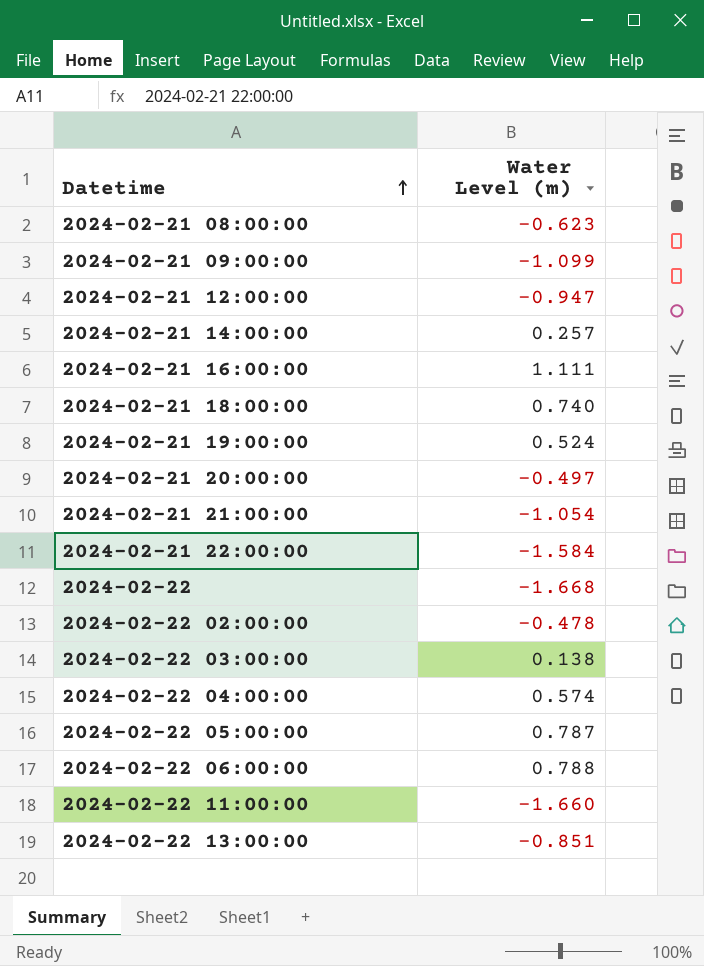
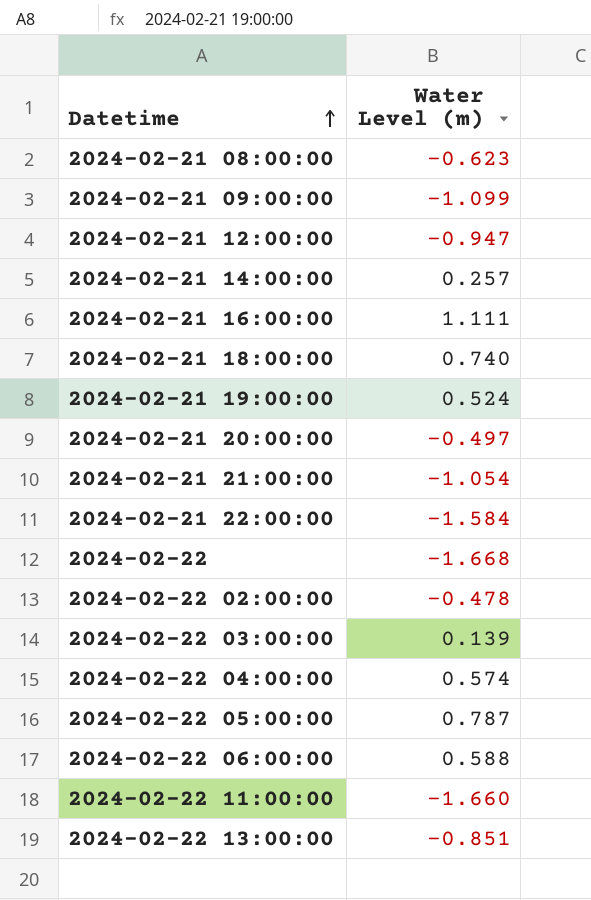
2024-02-22 03:00:00 | Water Level (m): 0.138 -> 0.139
2024-02-22 06:00:00 | Water Level (m): 0.788 -> 0.588

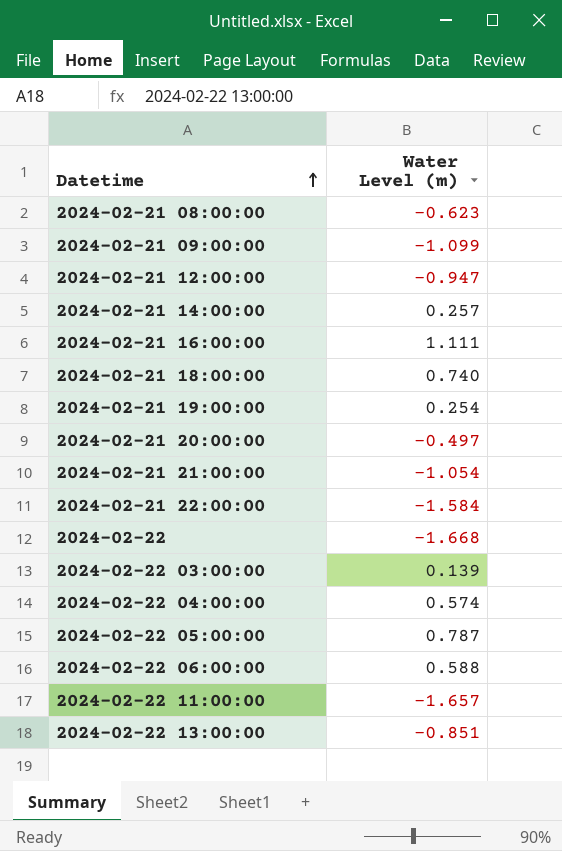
row 2024-02-22 02:00:00: -0.478 -> none
2024-02-21 19:00:00 | Water Level (m): 0.524 -> 0.254
2024-02-22 11:00:00 | Water Level (m): -1.660 -> -1.657

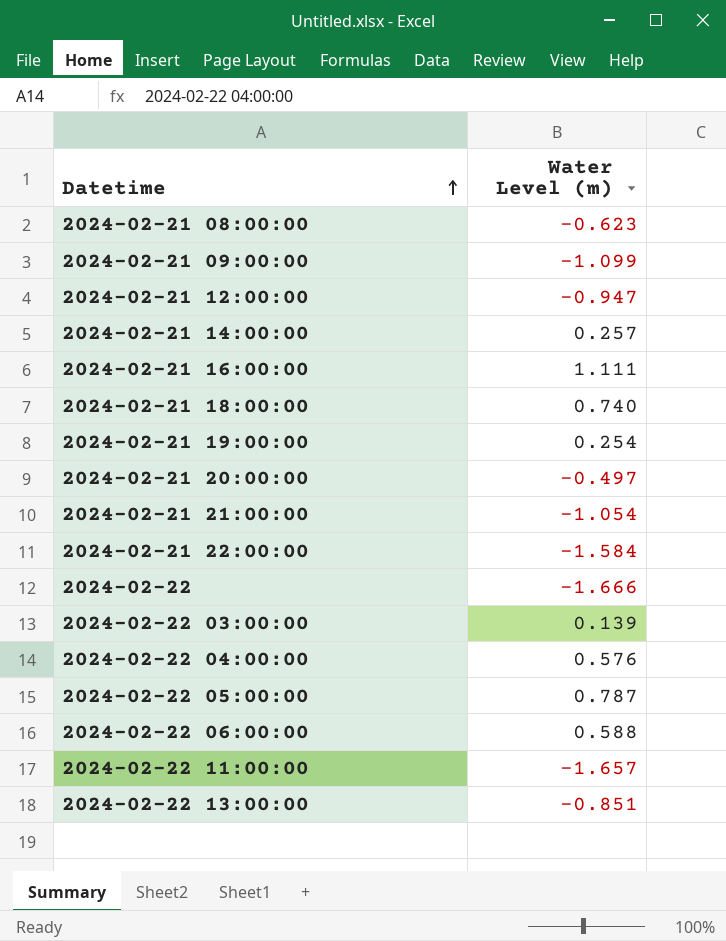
2024-02-22 | Water Level (m): -1.668 -> -1.666
2024-02-22 04:00:00 | Water Level (m): 0.574 -> 0.576

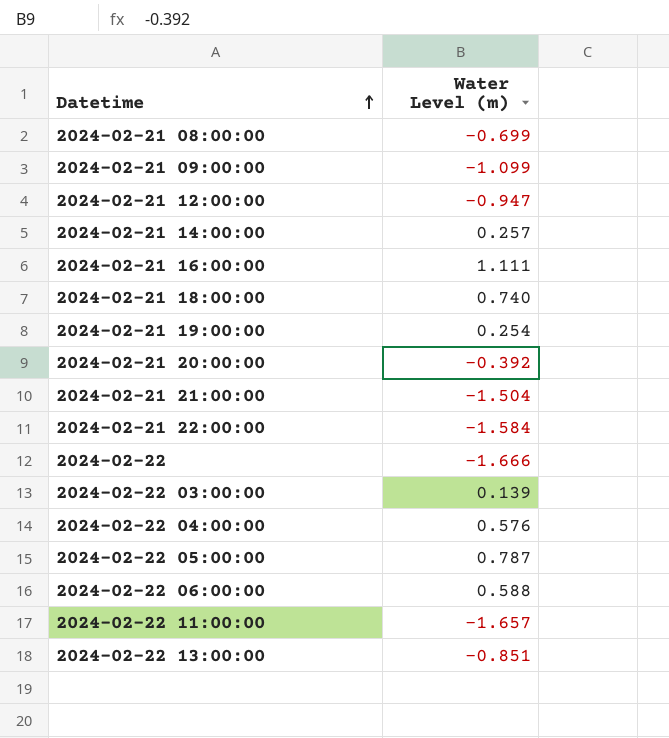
2024-02-21 08:00:00 | Water Level (m): -0.623 -> -0.699
2024-02-21 20:00:00 | Water Level (m): -0.497 -> -0.392
2024-02-21 21:00:00 | Water Level (m): -1.054 -> -1.504

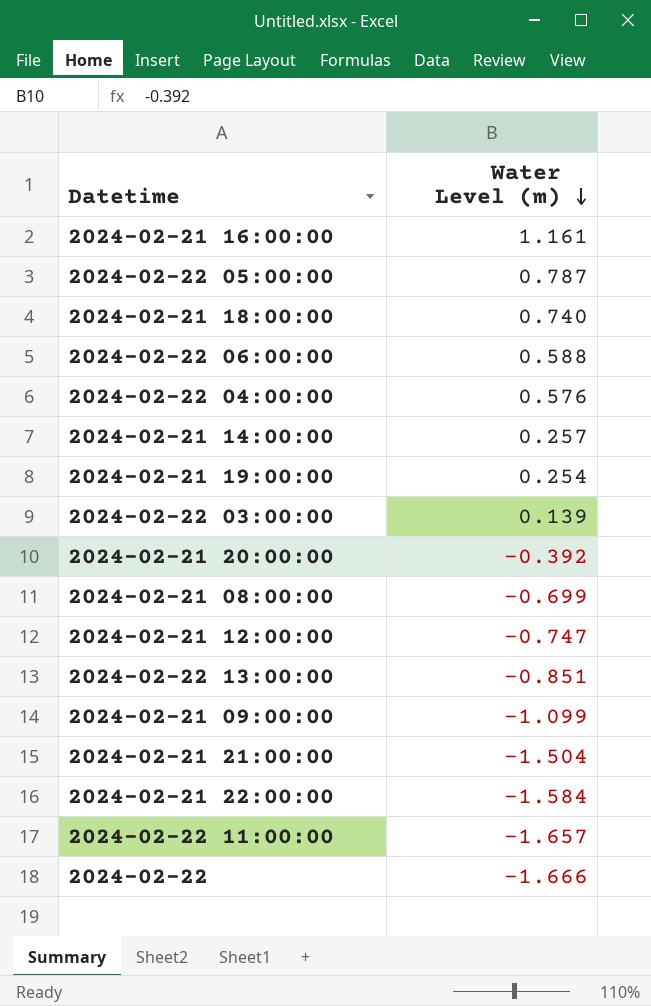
row order: Datetime ascending -> Water Level (m) descending
2024-02-21 16:00:00 | Water Level (m): 1.111 -> 1.161
2024-02-21 12:00:00 | Water Level (m): -0.947 -> -0.747

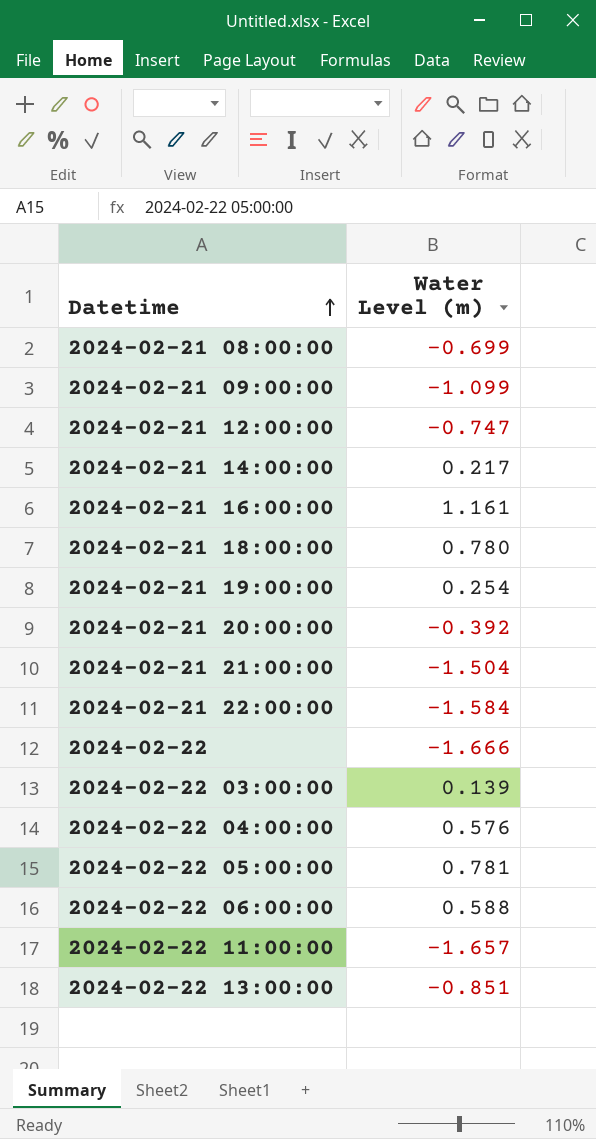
row order: Water Level (m) descending -> Datetime ascending
2024-02-21 14:00:00 | Water Level (m): 0.257 -> 0.217
2024-02-21 18:00:00 | Water Level (m): 0.740 -> 0.780
2024-02-22 05:00:00 | Water Level (m): 0.787 -> 0.781

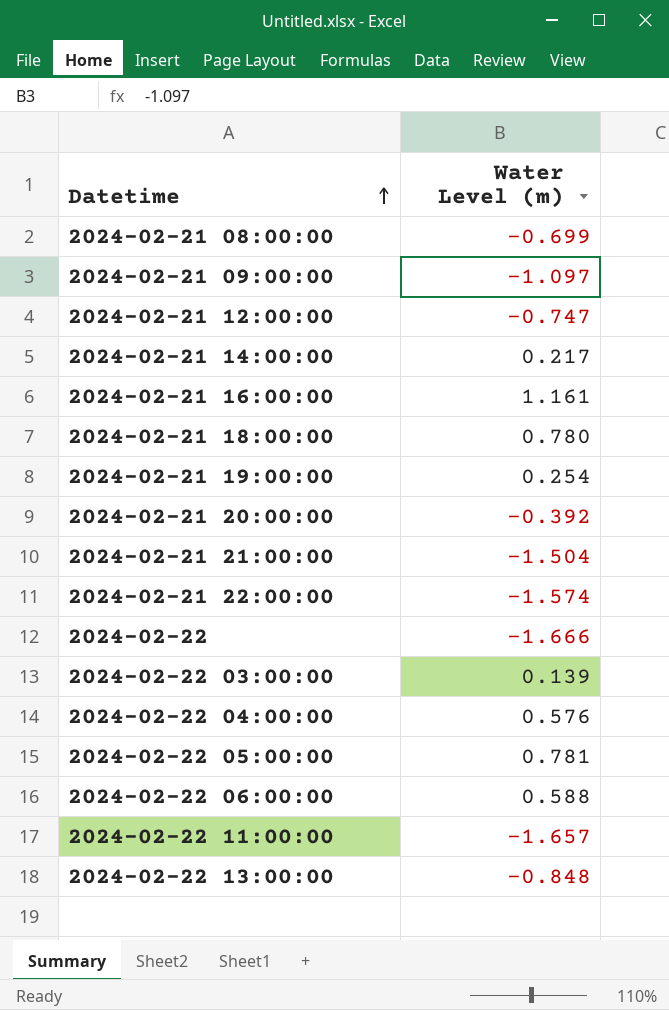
2024-02-21 09:00:00 | Water Level (m): -1.099 -> -1.097
2024-02-21 22:00:00 | Water Level (m): -1.584 -> -1.574
2024-02-22 13:00:00 | Water Level (m): -0.851 -> -0.848

